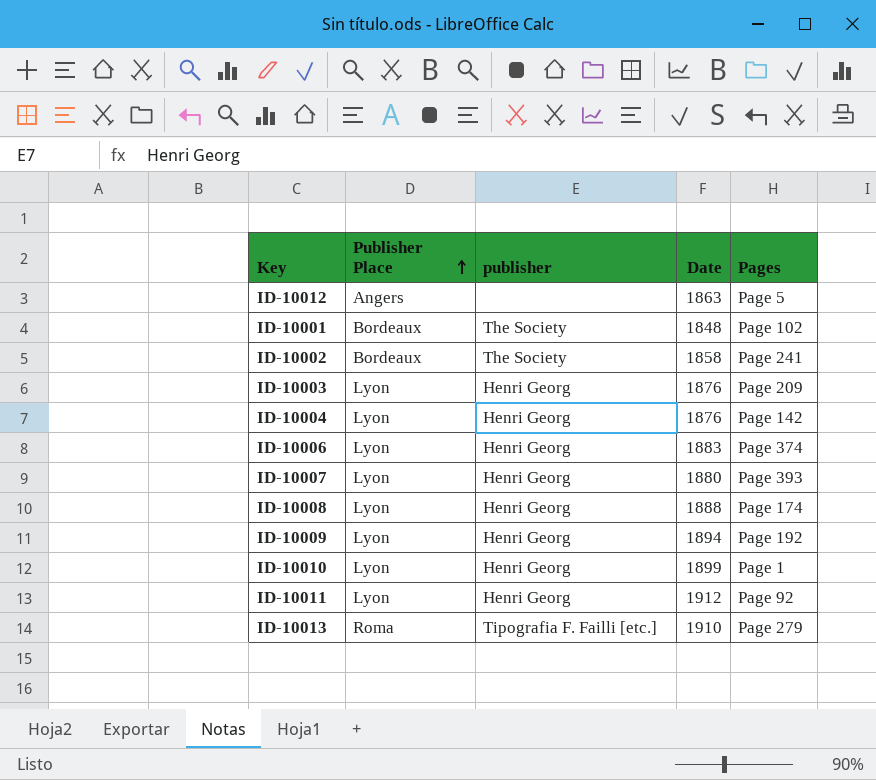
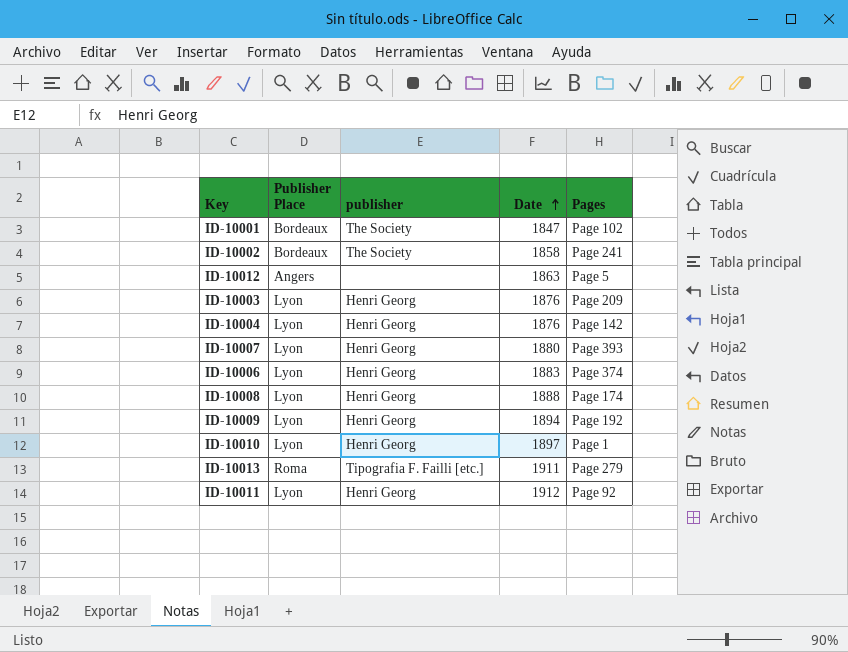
row order: Publisher Place ascending -> Date ascending
ID-10001 | Date: 1848 -> 1847
ID-10010 | Date: 1899 -> 1897
ID-10013 | Date: 1910 -> 1911

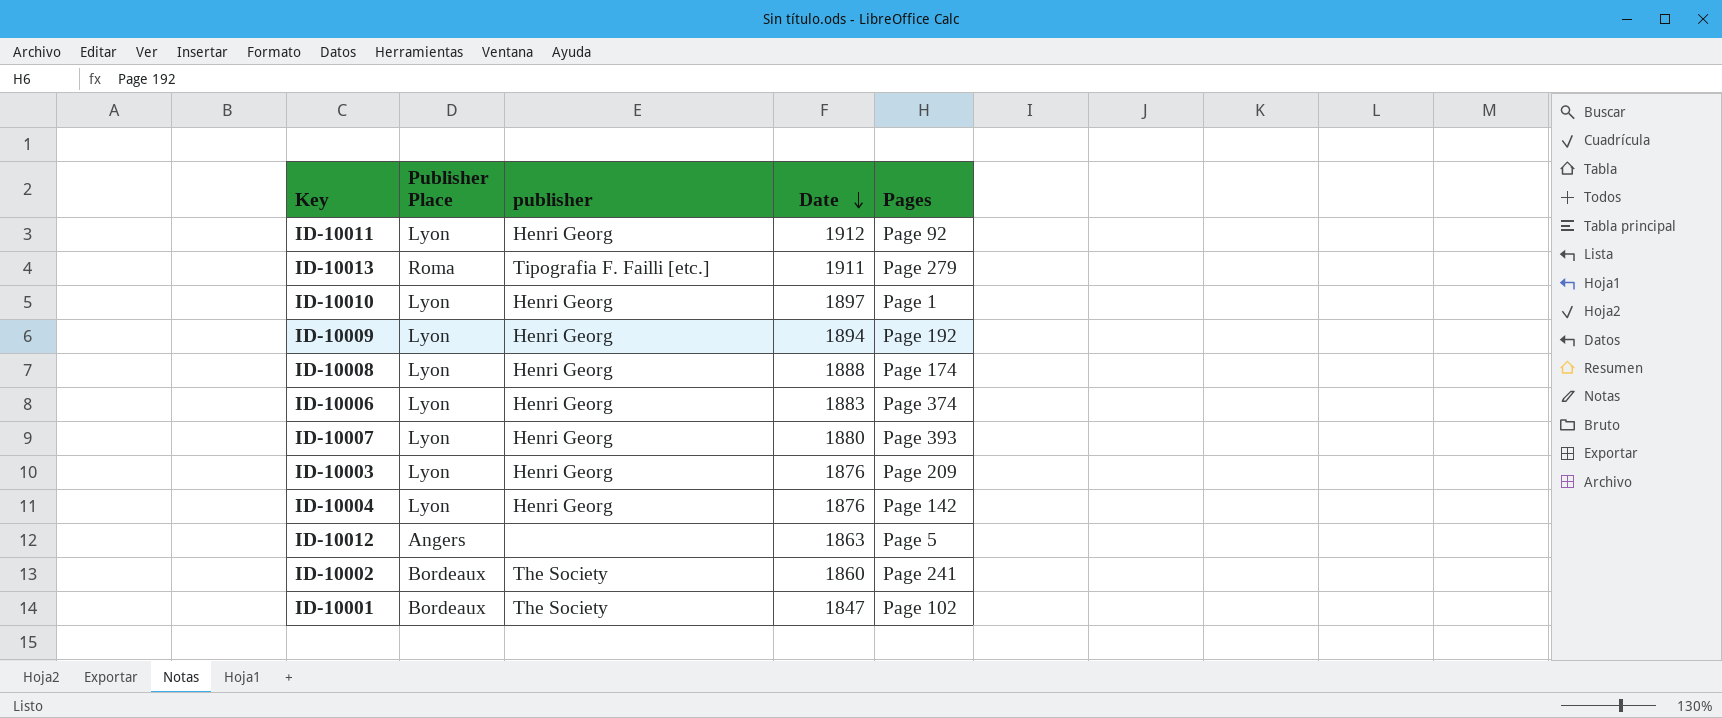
row order: Date ascending -> Date descending
ID-10002 | Date: 1858 -> 1860

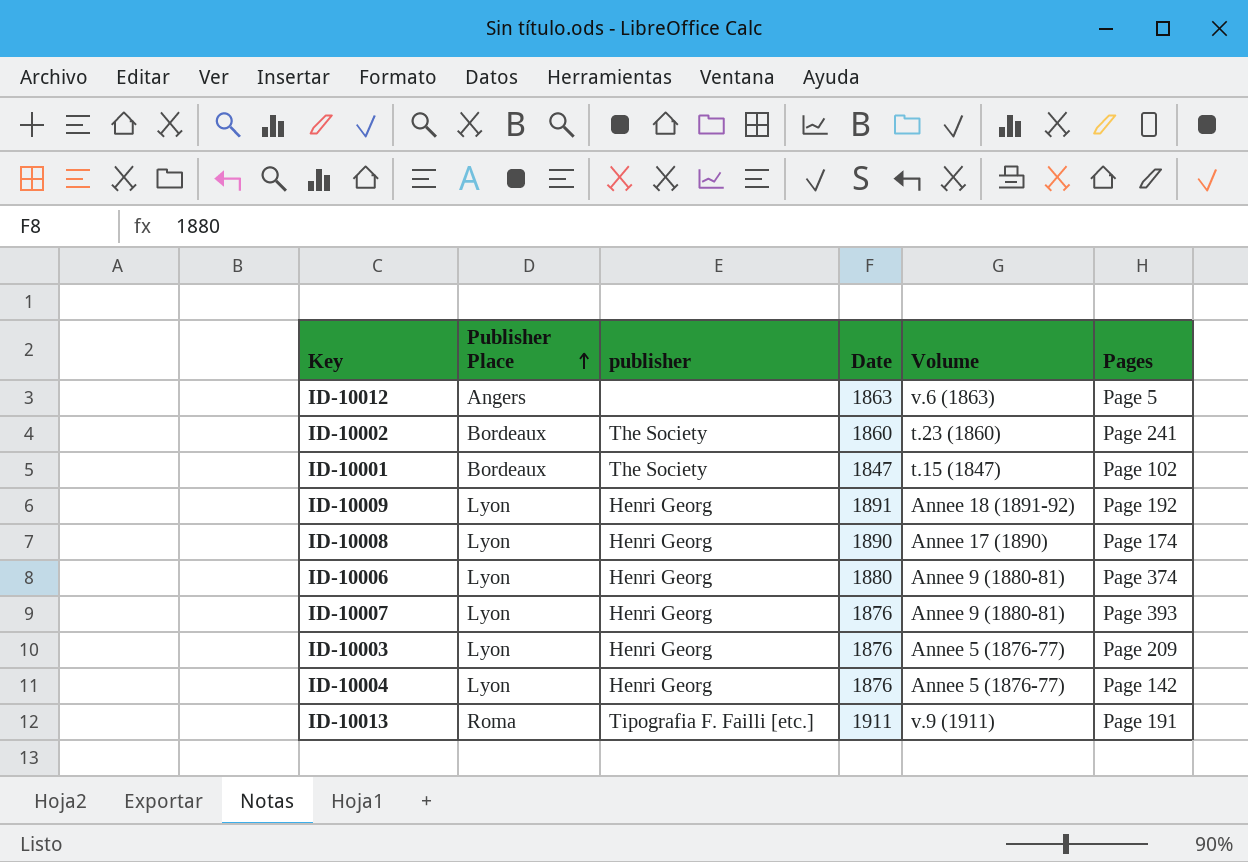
row order: Date descending -> Publisher Place ascending
column Volume | position: none -> 5
row ID-10011: Lyon | Henri Georg | 1912 | Page 92 -> none
row ID-10010: Lyon | Henri Georg | 1897 | Page 1 -> none
ID-10009 | Date: 1894 -> 1891
ID-10008 | Date: 1888 -> 1890
ID-10006 | Date: 1883 -> 1880
ID-10007 | Date: 1880 -> 1876
ID-10013 | Pages: Page 279 -> Page 191

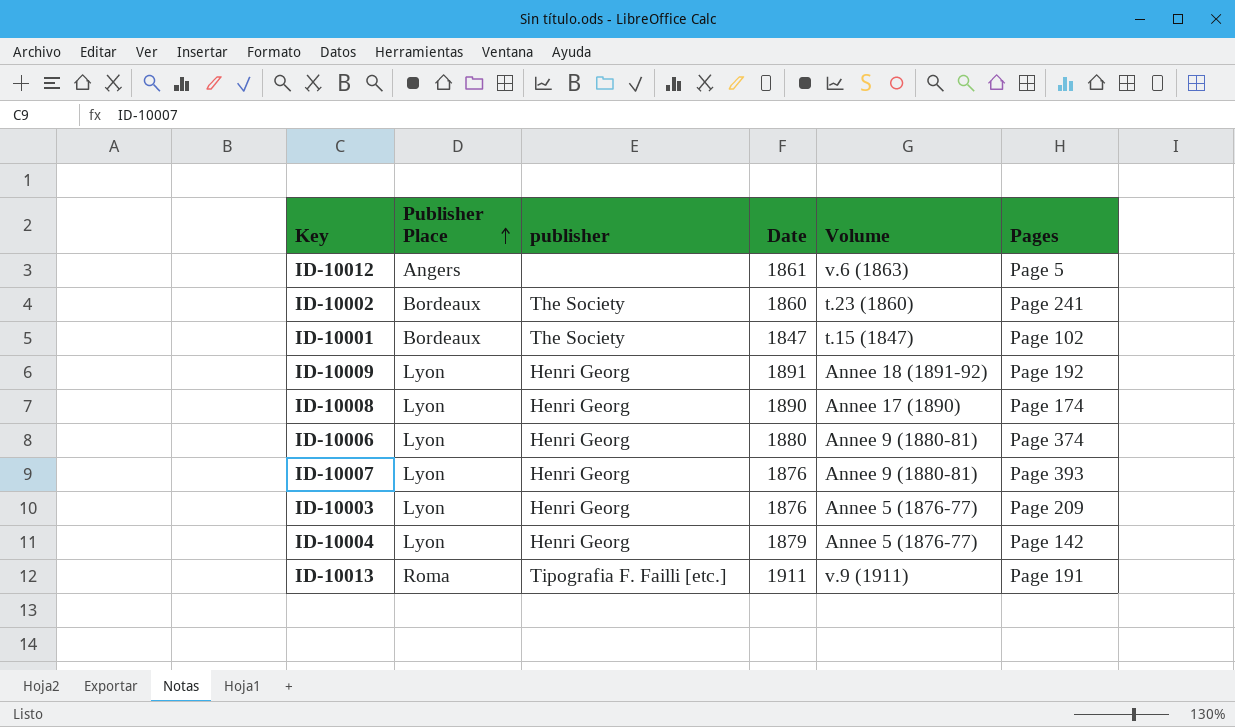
ID-10012 | Date: 1863 -> 1861
ID-10004 | Date: 1876 -> 1879

